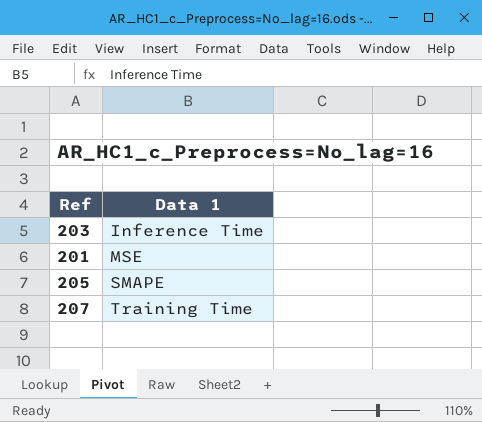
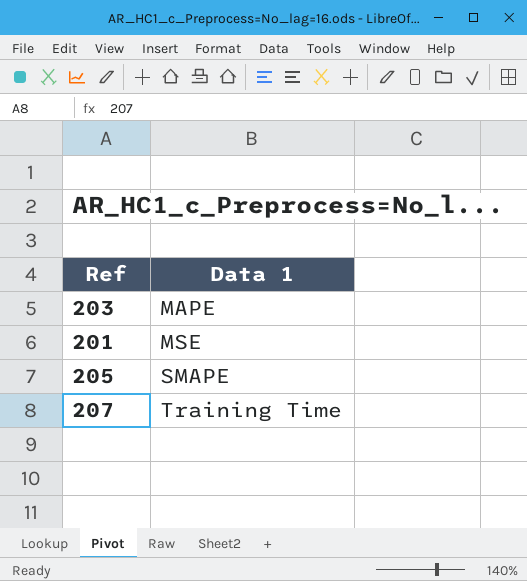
203 | Data 1: Inference Time -> MAPE

